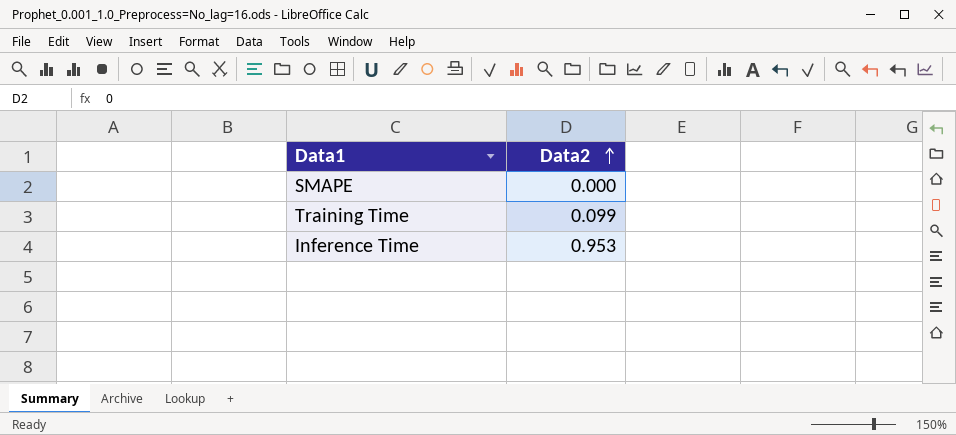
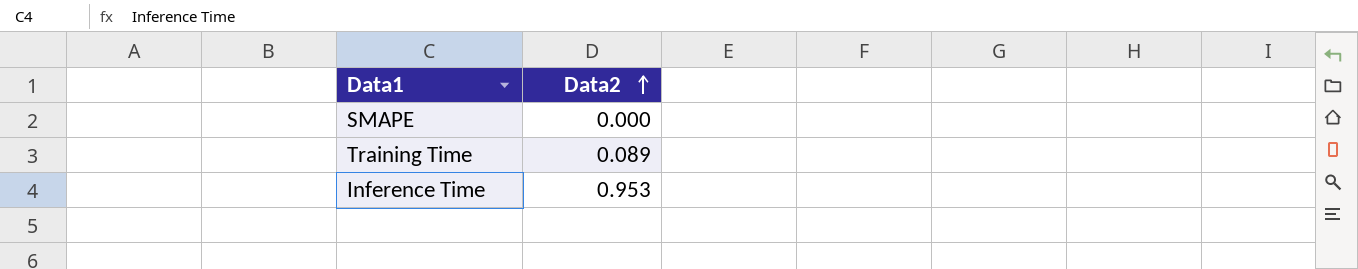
Training Time | Data2: 0.099 -> 0.089

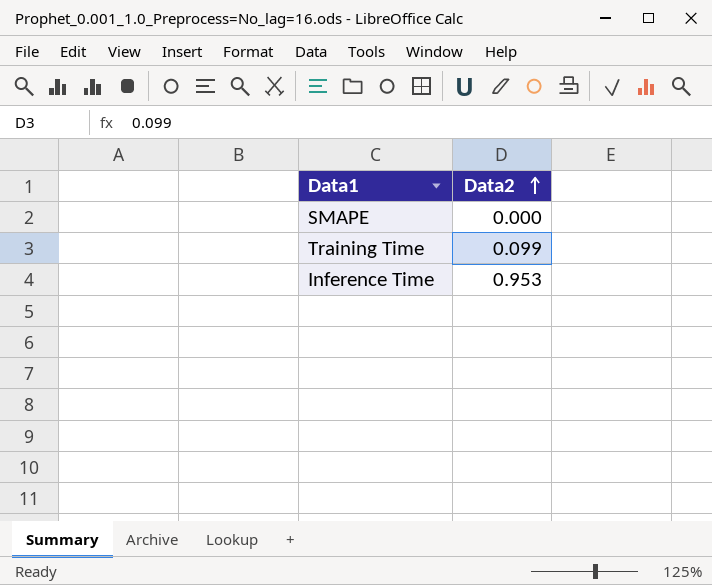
Training Time | Data2: 0.089 -> 0.099

